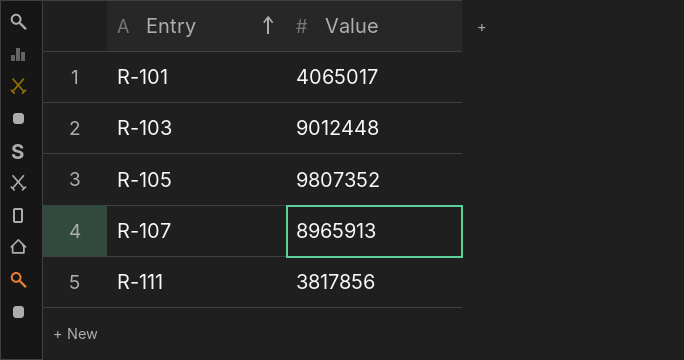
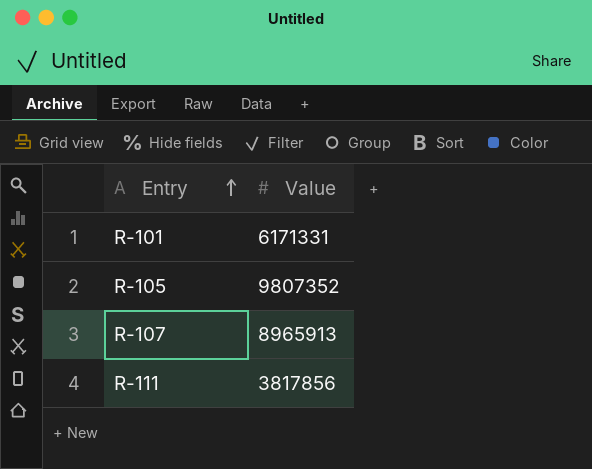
row R-103: 9012448 -> none
R-101 | Value: 4065017 -> 6171331

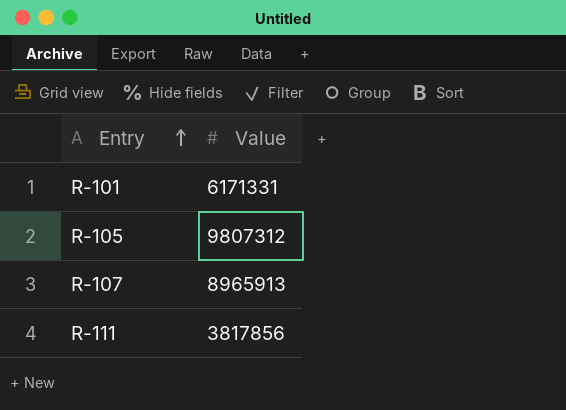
R-105 | Value: 9807352 -> 9807312

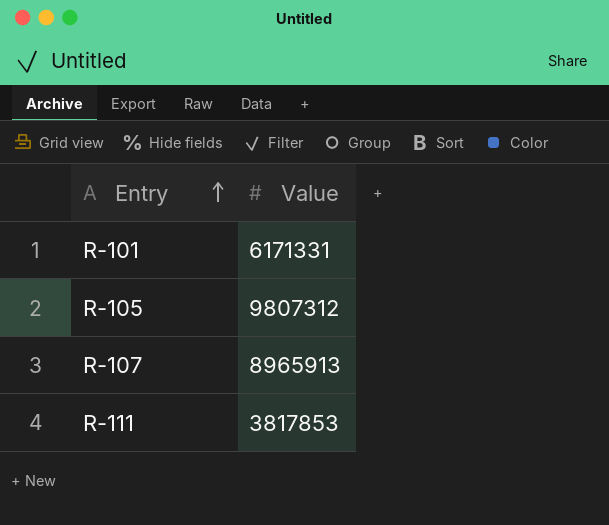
R-111 | Value: 3817856 -> 3817853

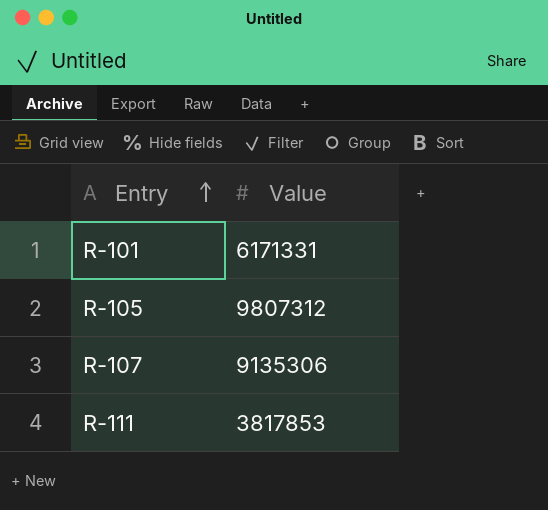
R-107 | Value: 8965913 -> 9135306

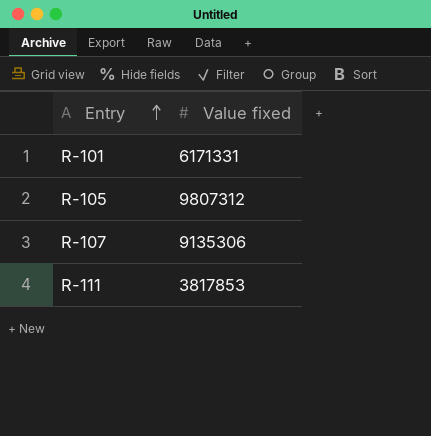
column name: Value -> Value fixed

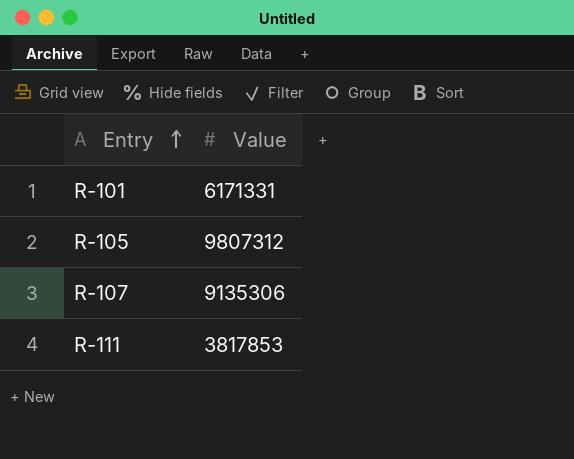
column name: Value fixed -> Value

